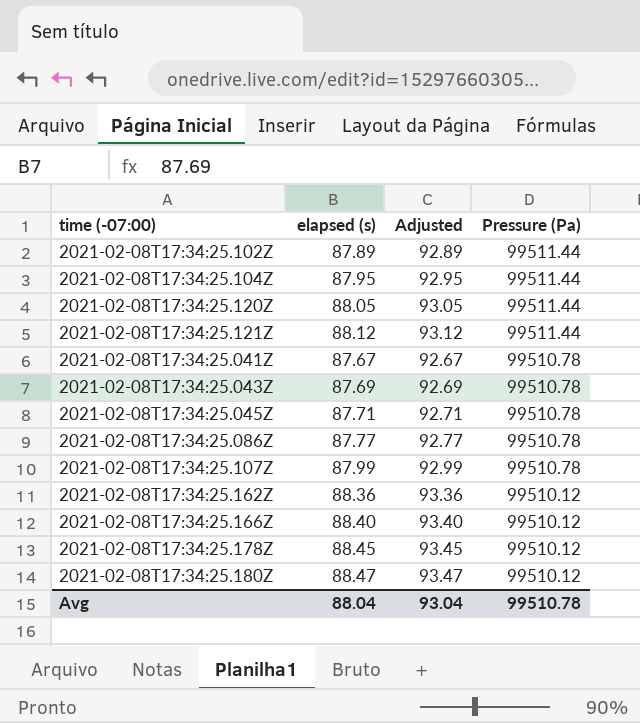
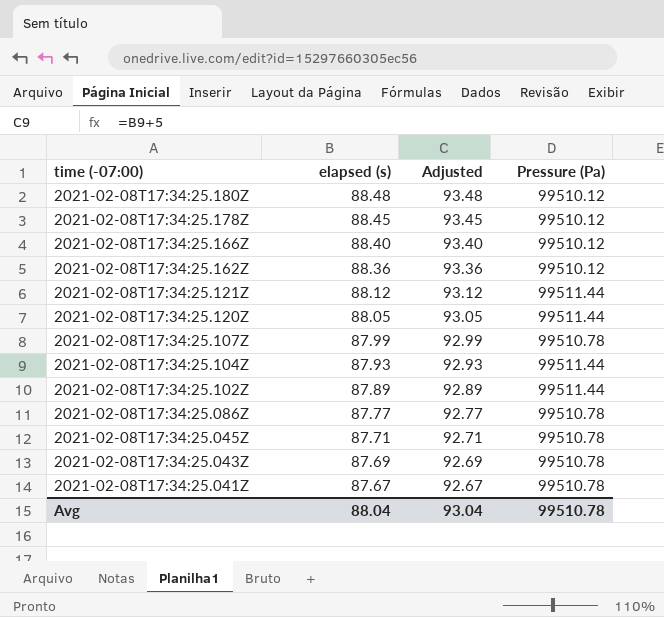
row order: Pressure (Pa) descending -> time (-07:00) descending
2021-02-08T17:34:25.180Z | elapsed (s): 88.47 -> 88.48
2021-02-08T17:34:25.180Z | Adjusted: 93.47 -> 93.48
2021-02-08T17:34:25.104Z | elapsed (s): 87.95 -> 87.93
2021-02-08T17:34:25.104Z | Adjusted: 92.95 -> 92.93

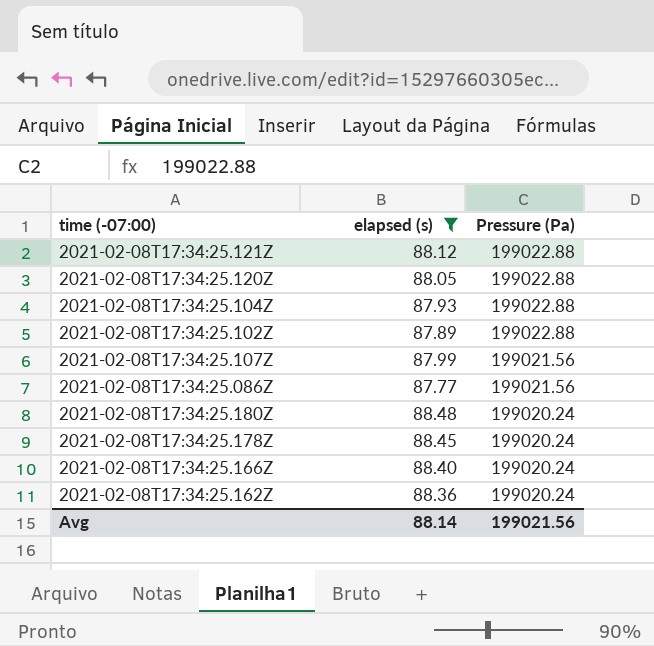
filter: none -> elapsed (s) >= 87.77
row order: time (-07:00) descending -> Pressure (Pa) descending
column Adjusted | formula: [elapsed (s)] + 5 -> none
2021-02-08T17:34:25.121Z | Pressure (Pa): 99511.44 -> 199022.88
2021-02-08T17:34:25.120Z | Pressure (Pa): 99511.44 -> 199022.88
2021-02-08T17:34:25.104Z | Pressure (Pa): 99511.44 -> 199022.88
2021-02-08T17:34:25.102Z | Pressure (Pa): 99511.44 -> 199022.88
2021-02-08T17:34:25.107Z | Pressure (Pa): 99510.78 -> 199021.56
2021-02-08T17:34:25.086Z | Pressure (Pa): 99510.78 -> 199021.56
2021-02-08T17:34:25.180Z | Pressure (Pa): 99510.12 -> 199020.24
2021-02-08T17:34:25.178Z | Pressure (Pa): 99510.12 -> 199020.24
2021-02-08T17:34:25.166Z | Pressure (Pa): 99510.12 -> 199020.24
2021-02-08T17:34:25.162Z | Pressure (Pa): 99510.12 -> 199020.24
Avg | elapsed (s): 88.04 -> 88.14
Avg | Pressure (Pa): 99510.78 -> 199021.56

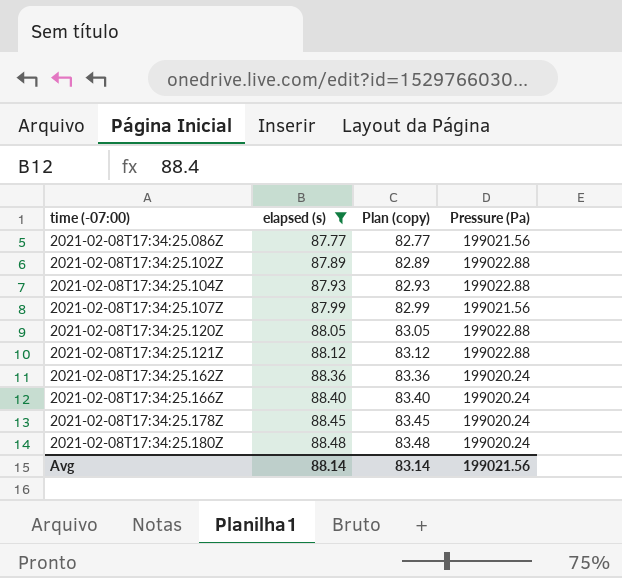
row order: Pressure (Pa) descending -> time (-07:00) ascending
column Plan (copy) | formula: none -> [elapsed (s)] - 5

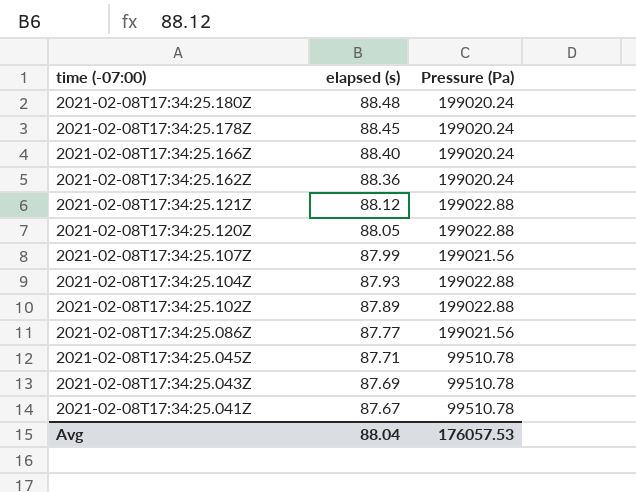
filter: elapsed (s) >= 87.77 -> none
row order: time (-07:00) ascending -> time (-07:00) descending
column Plan (copy) | formula: [elapsed (s)] - 5 -> none
Avg | elapsed (s): 88.14 -> 88.04
Avg | Pressure (Pa): 199021.56 -> 176057.53

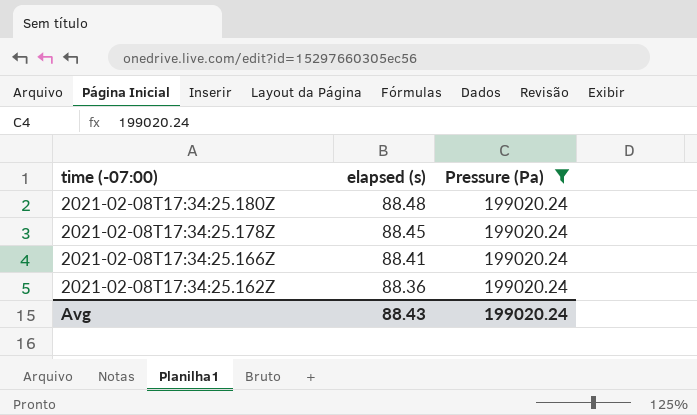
filter: none -> Pressure (Pa) = 199020.24
2021-02-08T17:34:25.166Z | elapsed (s): 88.40 -> 88.41
Avg | elapsed (s): 88.04 -> 88.43
Avg | Pressure (Pa): 176057.53 -> 199020.24

